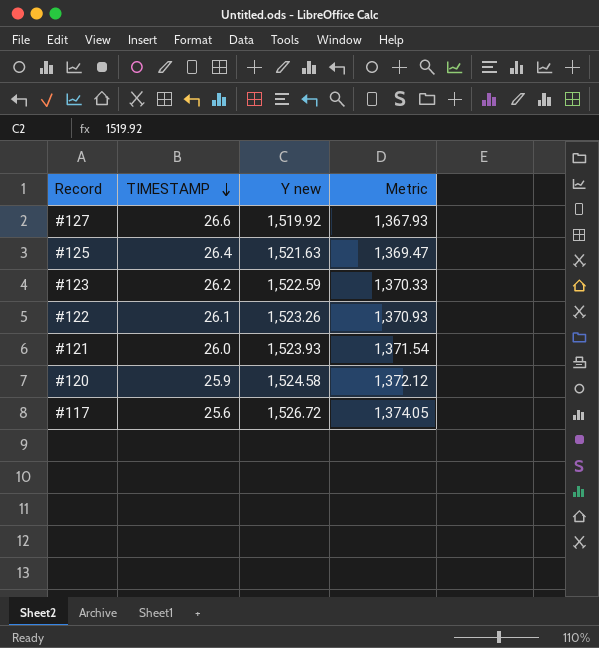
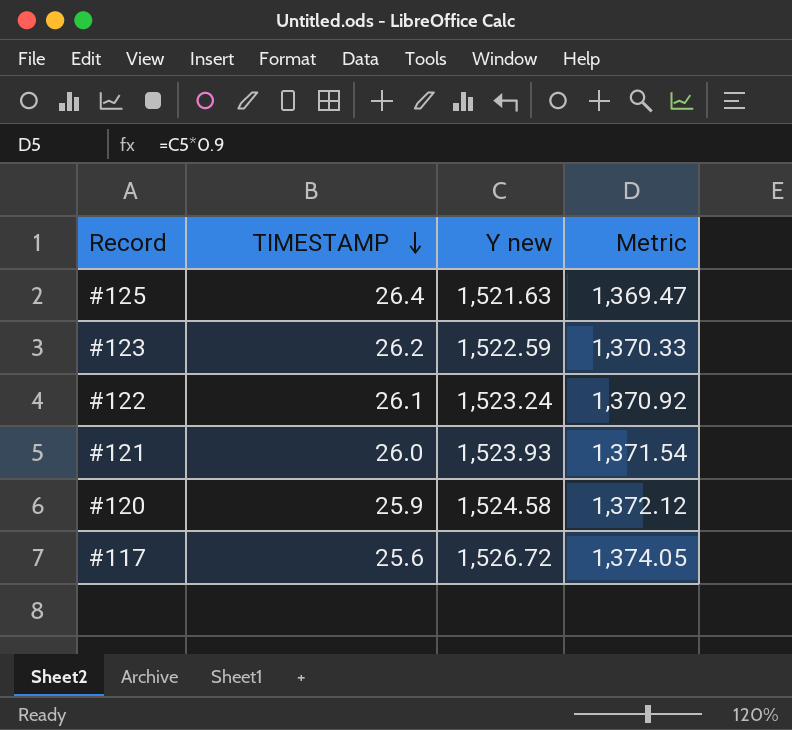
row #127: 26.6 | 1,519.92 | 1,367.93 -> none
#122 | Y new: 1,523.26 -> 1,523.24
#122 | Metric: 1,370.93 -> 1,370.92

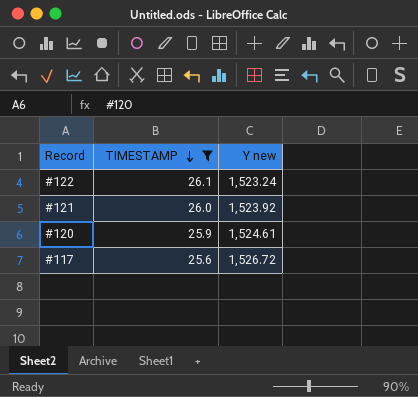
filter: none -> TIMESTAMP <= 26.1
column Metric | formula: [Y new] * 0.9 -> none
#121 | Y new: 1,523.93 -> 1,523.92
#120 | Y new: 1,524.58 -> 1,524.61

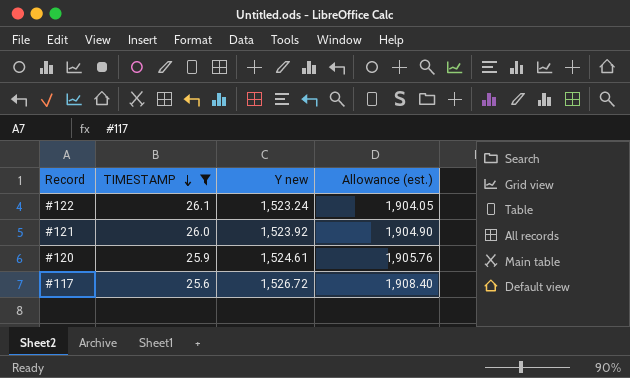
column Allowance (est.) | formula: none -> [Y new] * 1.25

